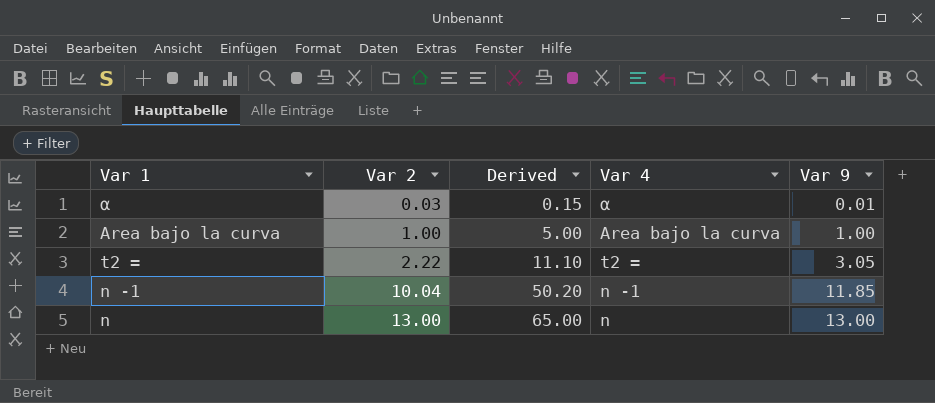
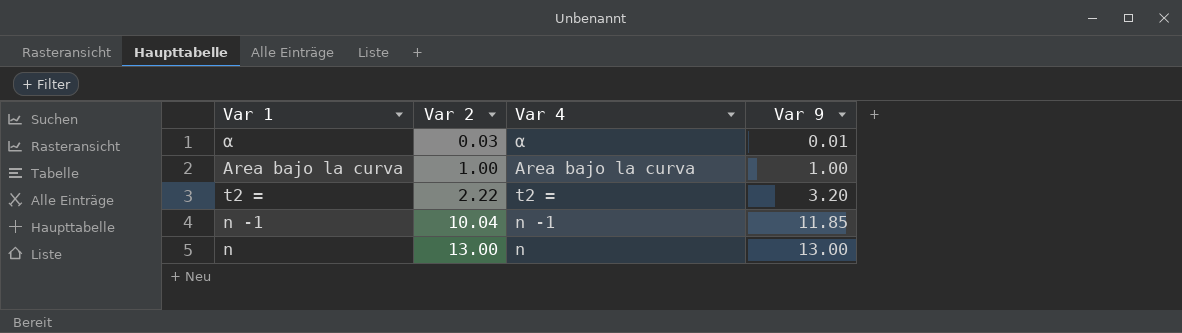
column Derived | formula: [Var 2] * 5 -> none
t2 = | Var 9: 3.05 -> 3.20

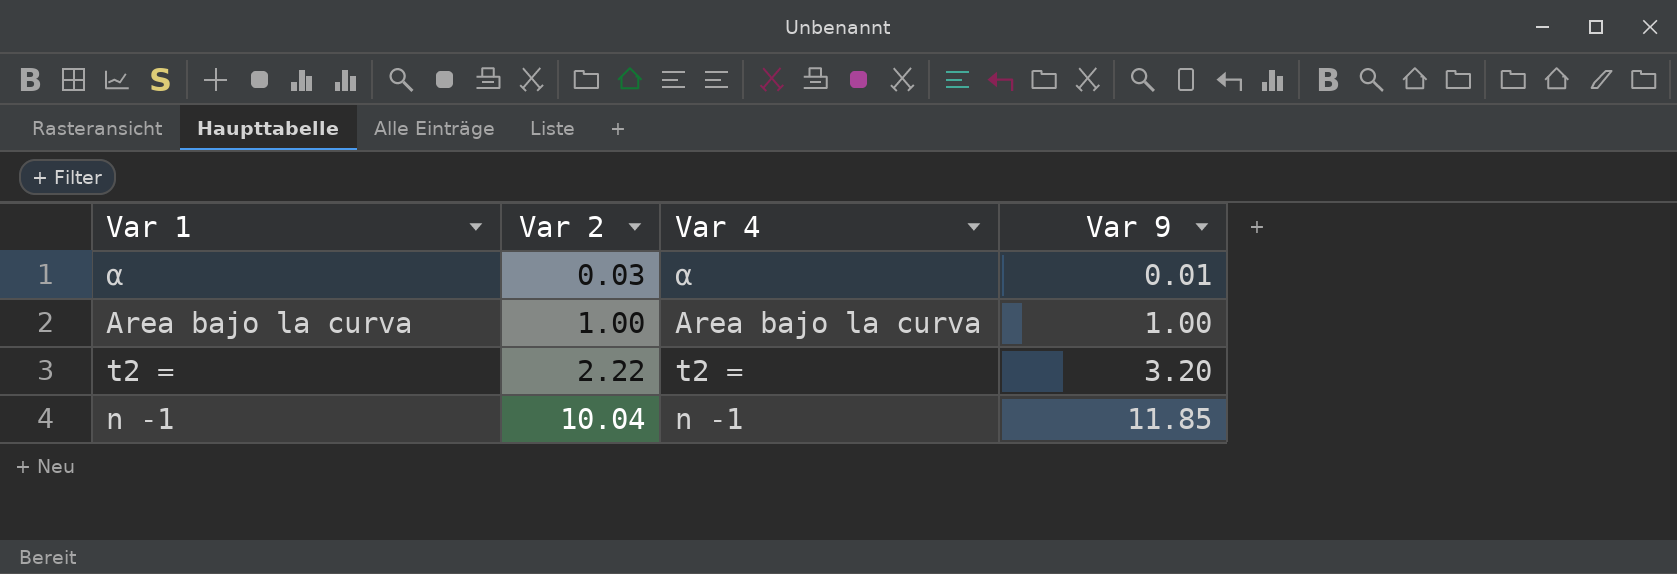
row n: 13.00 | n | 13.00 -> none

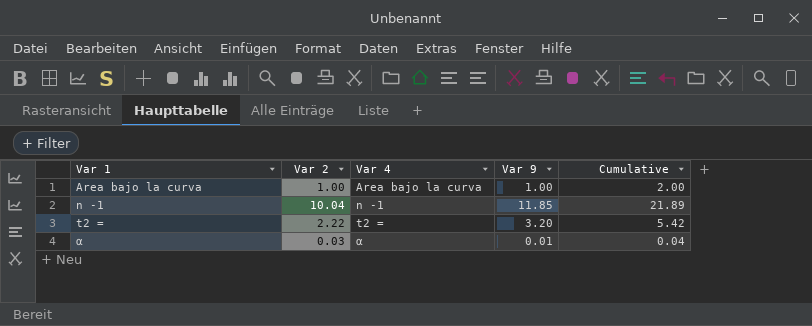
row order: Var 2 ascending -> Var 1 ascending
column Cumulative | formula: none -> [Var 2] + [Var 9]

